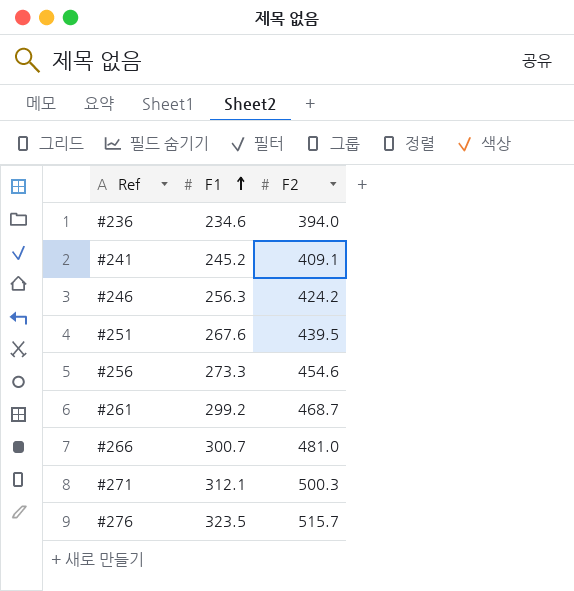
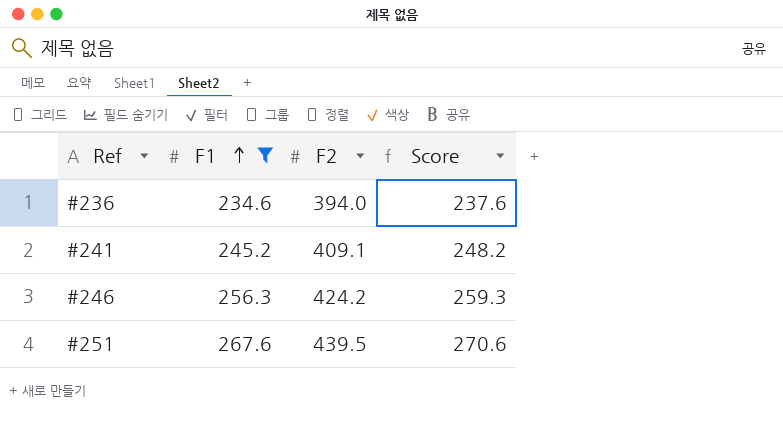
filter: none -> F1 <= 267.6
column Score | formula: none -> [F1] + 3

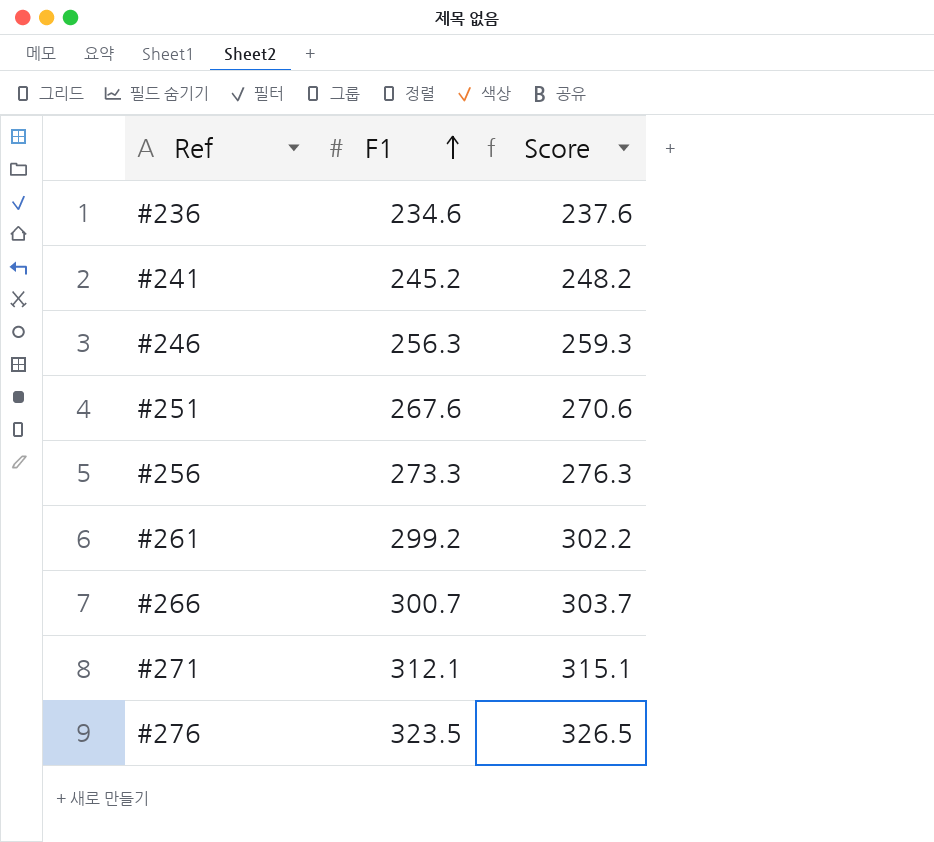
filter: F1 <= 267.6 -> none
column F2 | position: 3 -> none

